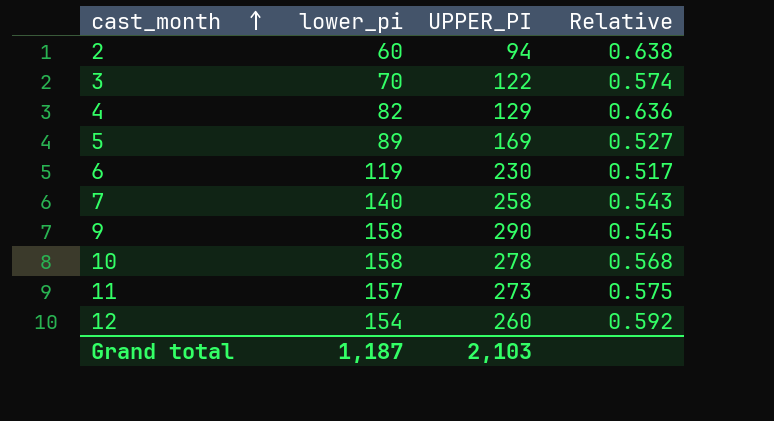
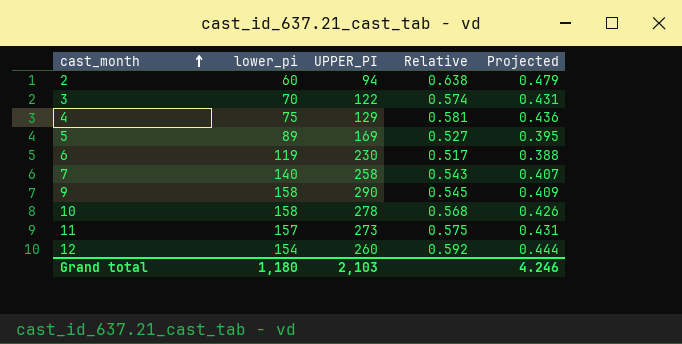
column Projected | formula: none -> [Relative] * 0.75
4 | lower_pi: 82 -> 75
4 | Relative: 0.636 -> 0.581
Grand total | lower_pi: 1,187 -> 1,180

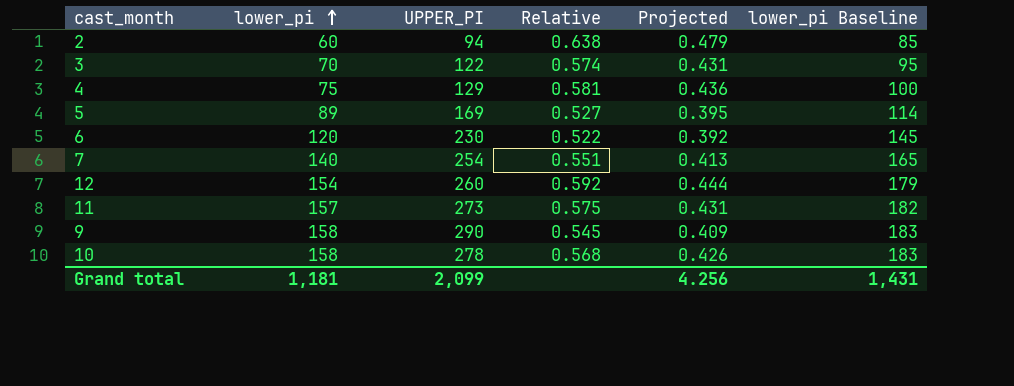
row order: cast_month ascending -> lower_pi ascending
column lower_pi Baseline | formula: none -> [lower_pi] + 25
6 | lower_pi: 119 -> 120
6 | Relative: 0.517 -> 0.522
6 | Projected: 0.388 -> 0.392
7 | UPPER_PI: 258 -> 254
7 | Relative: 0.543 -> 0.551
7 | Projected: 0.407 -> 0.413
Grand total | lower_pi: 1,180 -> 1,181
Grand total | UPPER_PI: 2,103 -> 2,099
Grand total | Projected: 4.246 -> 4.256

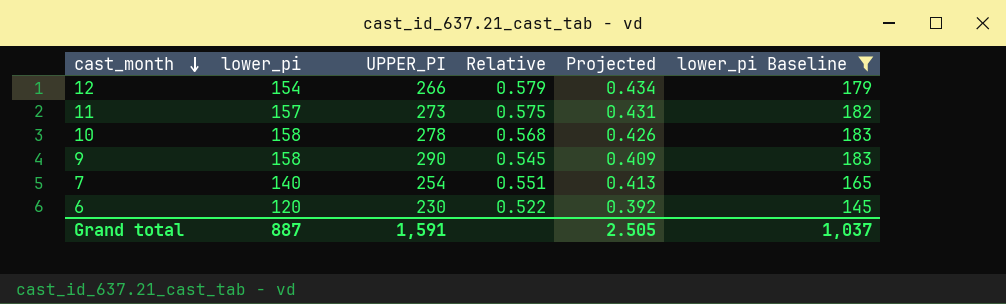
filter: none -> lower_pi Baseline >= 145
row order: lower_pi ascending -> cast_month descending
12 | UPPER_PI: 260 -> 266
12 | Relative: 0.592 -> 0.579
12 | Projected: 0.444 -> 0.434
Grand total | lower_pi: 1,181 -> 887
Grand total | UPPER_PI: 2,099 -> 1,591
Grand total | Projected: 4.256 -> 2.505
Grand total | lower_pi Baseline: 1,431 -> 1,037

